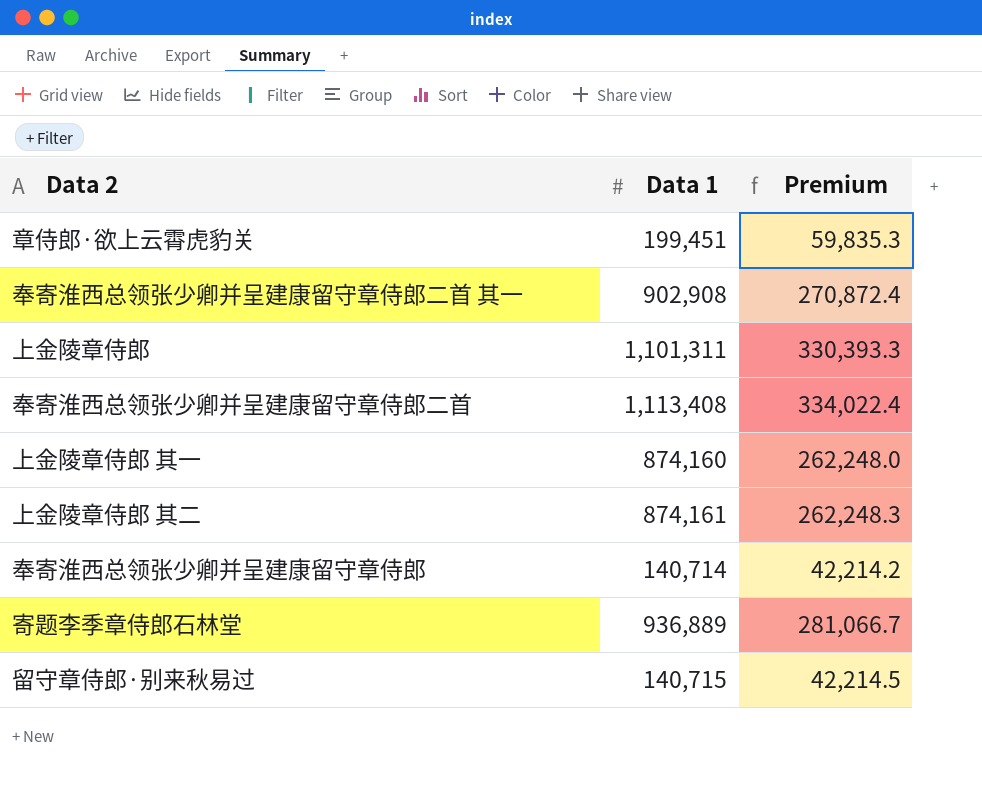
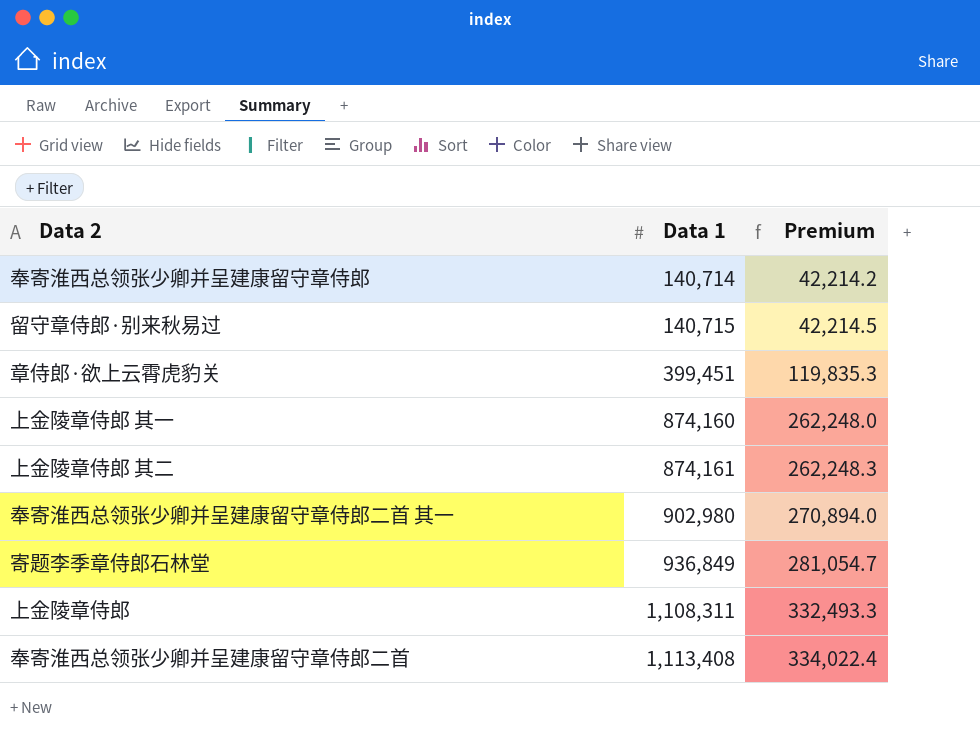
row order: none -> Data 1 ascending
章侍郎·欲上云霄虎豹关 | Data 1: 199,451 -> 399,451
章侍郎·欲上云霄虎豹关 | Premium: 59,835.3 -> 119,835.3
奉寄淮西总领张少卿并呈建康留守章侍郎二首 其一 | Data 1: 902,908 -> 902,980
奉寄淮西总领张少卿并呈建康留守章侍郎二首 其一 | Premium: 270,872.4 -> 270,894.0
寄题李季章侍郎石林堂 | Data 1: 936,889 -> 936,849
寄题李季章侍郎石林堂 | Premium: 281,066.7 -> 281,054.7
上金陵章侍郎 | Data 1: 1,101,311 -> 1,108,311
上金陵章侍郎 | Premium: 330,393.3 -> 332,493.3

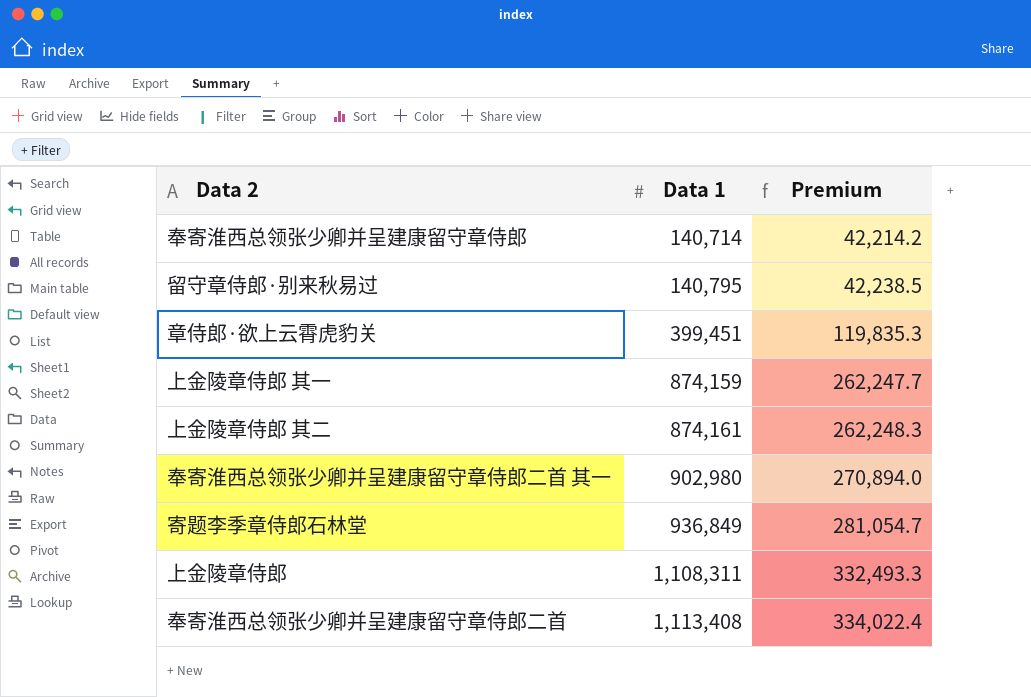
留守章侍郎·别来秋易过 | Data 1: 140,715 -> 140,795
留守章侍郎·别来秋易过 | Premium: 42,214.5 -> 42,238.5
上金陵章侍郎 其一 | Data 1: 874,160 -> 874,159
上金陵章侍郎 其一 | Premium: 262,248.0 -> 262,247.7

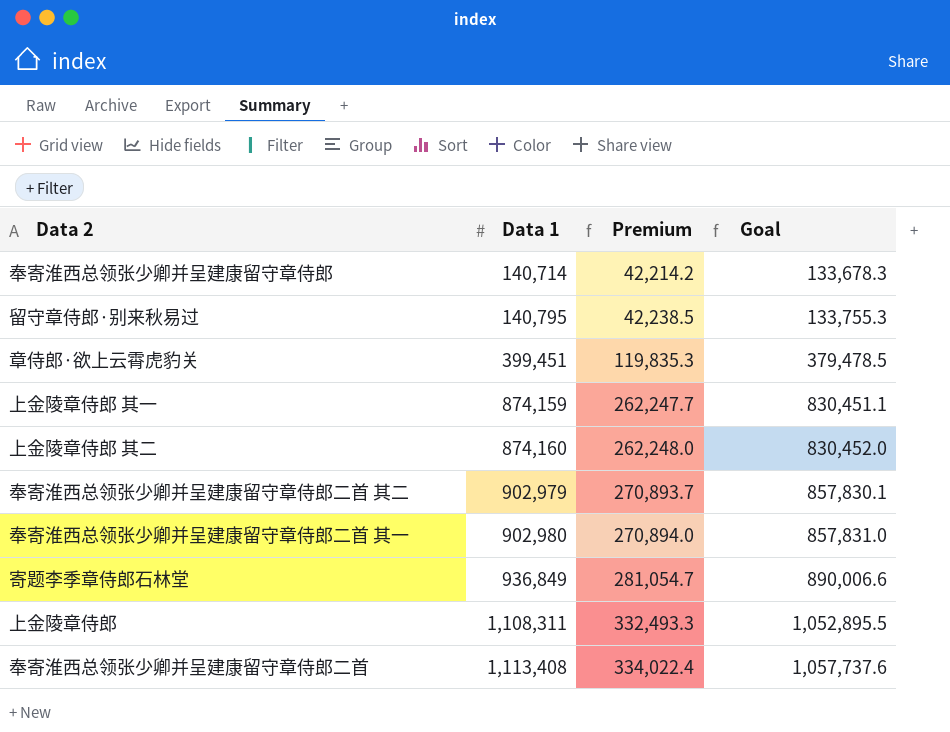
column Goal | formula: none -> [Data 1] * 0.95
上金陵章侍郎 其二 | Data 1: 874,161 -> 874,160
上金陵章侍郎 其二 | Premium: 262,248.3 -> 262,248.0
row 奉寄淮西总领张少卿并呈建康留守章侍郎二首 其二: none -> 902,979 | 270,893.7 | 857,830.1

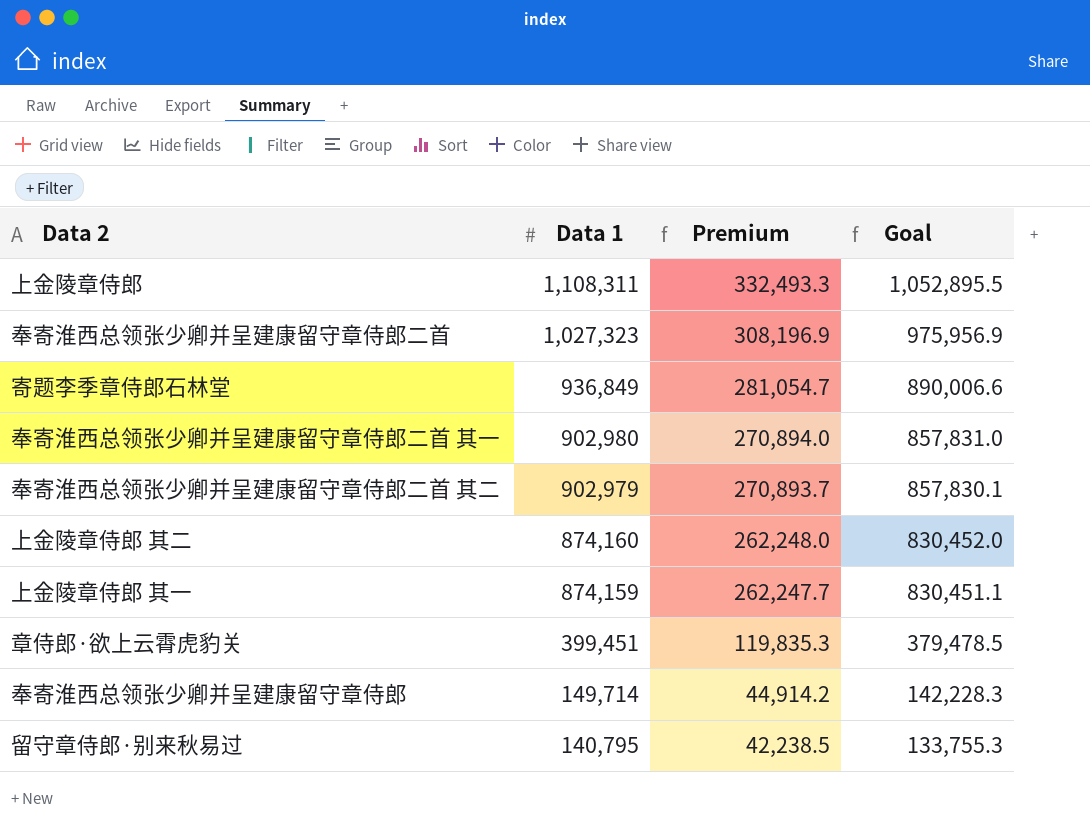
row order: Data 1 ascending -> Data 1 descending
奉寄淮西总领张少卿并呈建康留守章侍郎二首 | Data 1: 1,113,408 -> 1,027,323
奉寄淮西总领张少卿并呈建康留守章侍郎二首 | Premium: 334,022.4 -> 308,196.9
奉寄淮西总领张少卿并呈建康留守章侍郎二首 | Goal: 1,057,737.6 -> 975,956.9
奉寄淮西总领张少卿并呈建康留守章侍郎 | Data 1: 140,714 -> 149,714
奉寄淮西总领张少卿并呈建康留守章侍郎 | Premium: 42,214.2 -> 44,914.2
奉寄淮西总领张少卿并呈建康留守章侍郎 | Goal: 133,678.3 -> 142,228.3

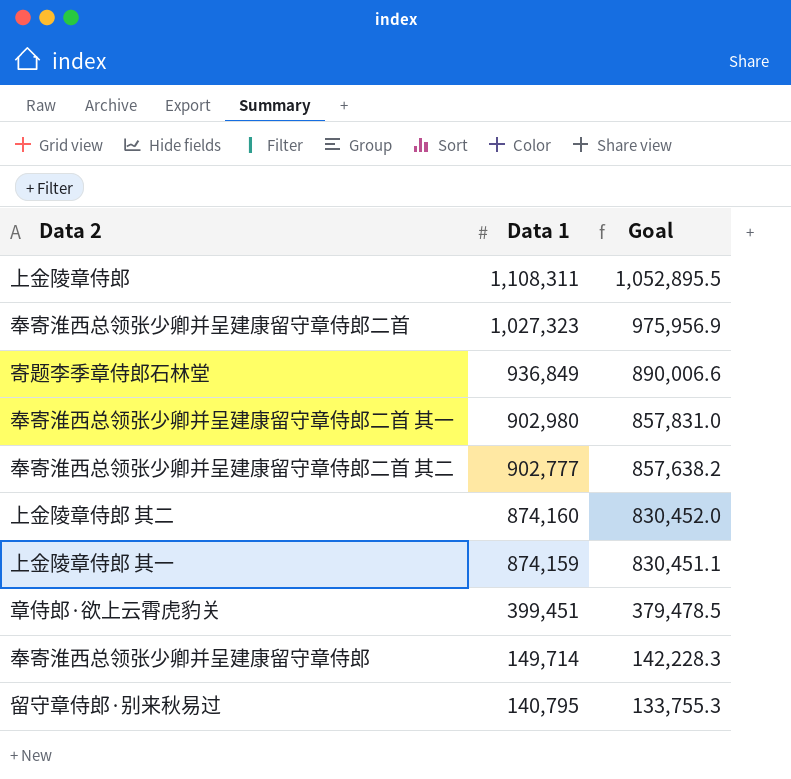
column Premium | formula: [Data 1] * 0.3 -> none
奉寄淮西总领张少卿并呈建康留守章侍郎二首 其二 | Data 1: 902,979 -> 902,777
奉寄淮西总领张少卿并呈建康留守章侍郎二首 其二 | Goal: 857,830.1 -> 857,638.2

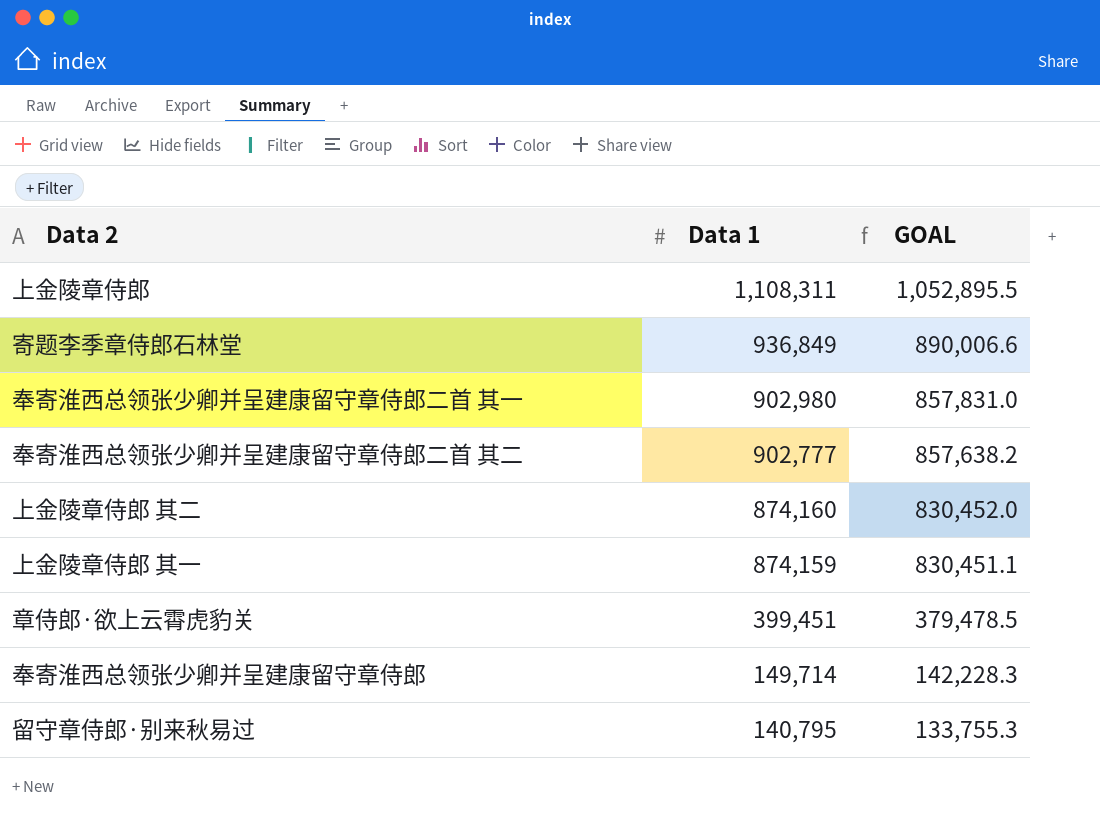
column name: Goal -> GOAL
row 奉寄淮西总领张少卿并呈建康留守章侍郎二首: 1,027,323 | 975,956.9 -> none

